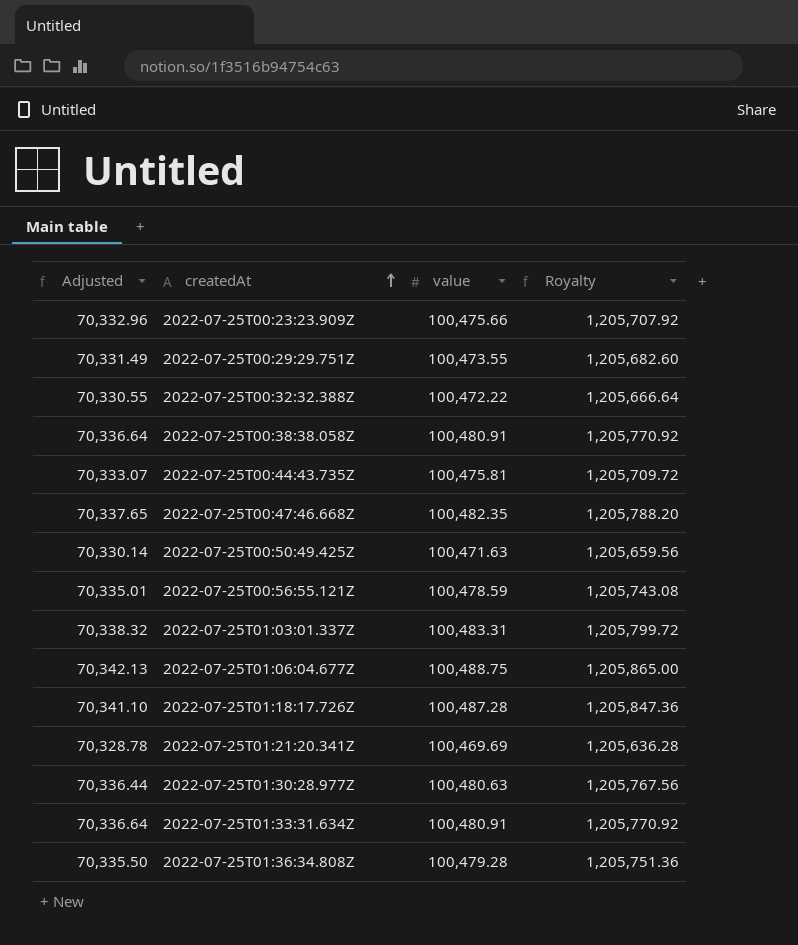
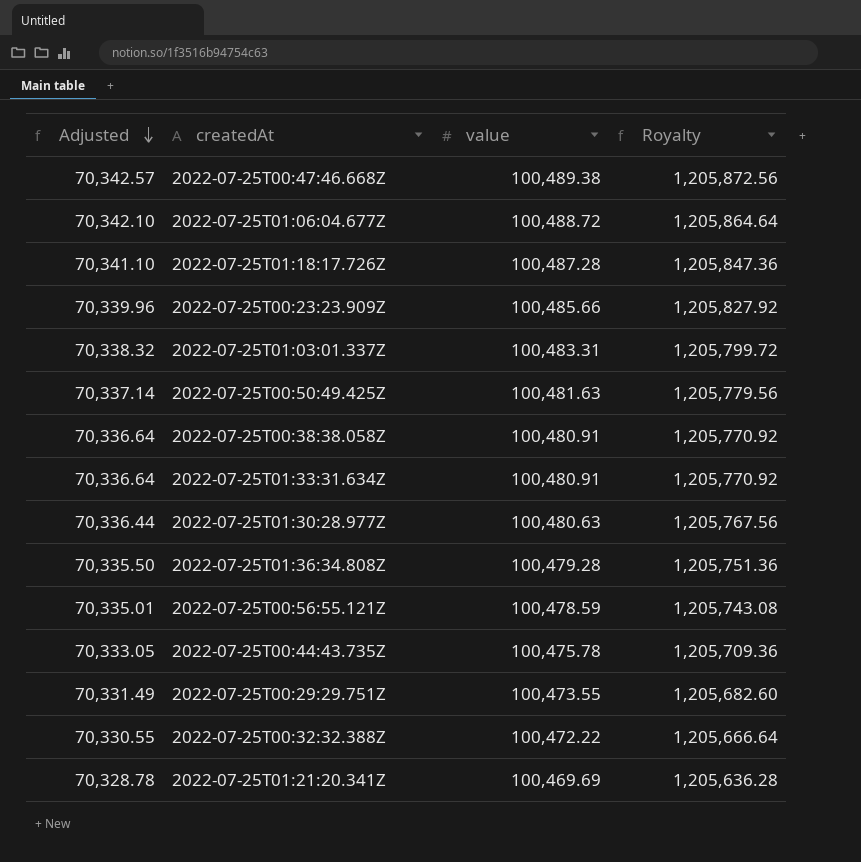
row order: createdAt ascending -> Adjusted descending
2022-07-25T00:47:46.668Z | Adjusted: 70,337.65 -> 70,342.57
2022-07-25T00:47:46.668Z | value: 100,482.35 -> 100,489.38
2022-07-25T00:47:46.668Z | Royalty: 1,205,788.20 -> 1,205,872.56
2022-07-25T01:06:04.677Z | Adjusted: 70,342.13 -> 70,342.10
2022-07-25T01:06:04.677Z | value: 100,488.75 -> 100,488.72
2022-07-25T01:06:04.677Z | Royalty: 1,205,865.00 -> 1,205,864.64
2022-07-25T00:23:23.909Z | Adjusted: 70,332.96 -> 70,339.96
2022-07-25T00:23:23.909Z | value: 100,475.66 -> 100,485.66
2022-07-25T00:23:23.909Z | Royalty: 1,205,707.92 -> 1,205,827.92
2022-07-25T00:50:49.425Z | Adjusted: 70,330.14 -> 70,337.14
2022-07-25T00:50:49.425Z | value: 100,471.63 -> 100,481.63
2022-07-25T00:50:49.425Z | Royalty: 1,205,659.56 -> 1,205,779.56
2022-07-25T00:44:43.735Z | Adjusted: 70,333.07 -> 70,333.05
2022-07-25T00:44:43.735Z | value: 100,475.81 -> 100,475.78
2022-07-25T00:44:43.735Z | Royalty: 1,205,709.72 -> 1,205,709.36

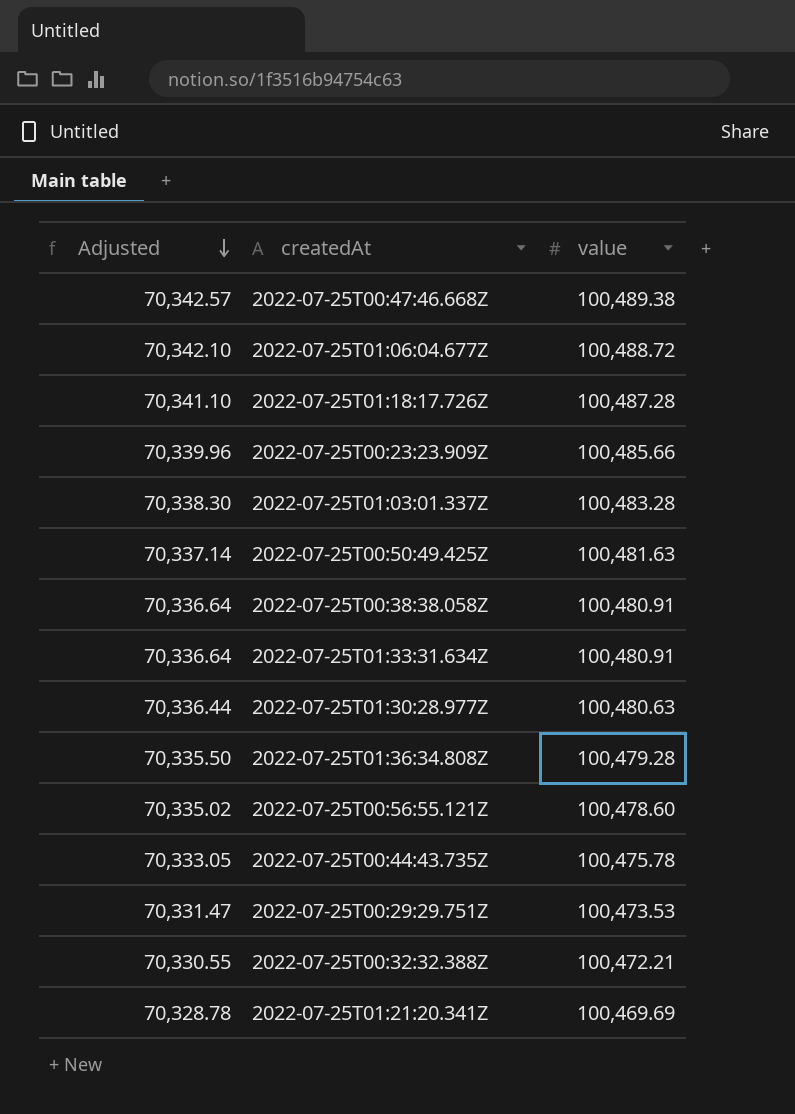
column Royalty | formula: [value] * 12 -> none
2022-07-25T01:03:01.337Z | Adjusted: 70,338.32 -> 70,338.30
2022-07-25T01:03:01.337Z | value: 100,483.31 -> 100,483.28
2022-07-25T00:56:55.121Z | Adjusted: 70,335.01 -> 70,335.02
2022-07-25T00:56:55.121Z | value: 100,478.59 -> 100,478.60
2022-07-25T00:29:29.751Z | Adjusted: 70,331.49 -> 70,331.47
2022-07-25T00:29:29.751Z | value: 100,473.55 -> 100,473.53
2022-07-25T00:32:32.388Z | value: 100,472.22 -> 100,472.21

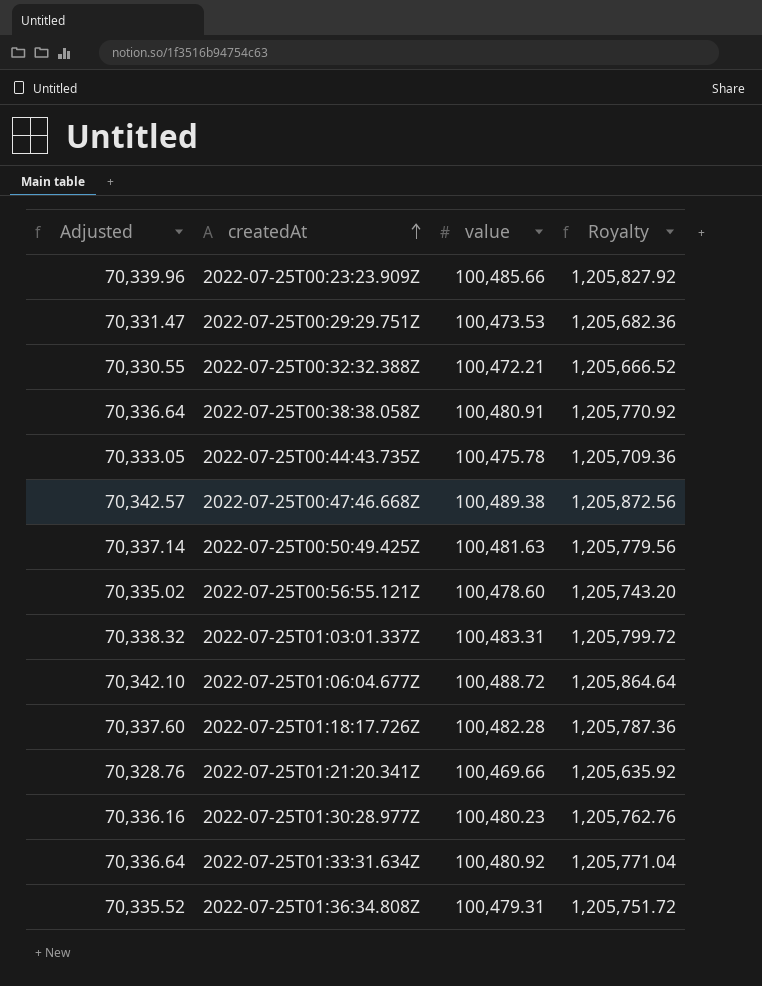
row order: Adjusted descending -> createdAt ascending
column Royalty | formula: none -> [value] * 12
2022-07-25T01:03:01.337Z | Adjusted: 70,338.30 -> 70,338.32
2022-07-25T01:03:01.337Z | value: 100,483.28 -> 100,483.31
2022-07-25T01:18:17.726Z | Adjusted: 70,341.10 -> 70,337.60
2022-07-25T01:18:17.726Z | value: 100,487.28 -> 100,482.28
2022-07-25T01:21:20.341Z | Adjusted: 70,328.78 -> 70,328.76
2022-07-25T01:21:20.341Z | value: 100,469.69 -> 100,469.66
2022-07-25T01:30:28.977Z | Adjusted: 70,336.44 -> 70,336.16
2022-07-25T01:30:28.977Z | value: 100,480.63 -> 100,480.23
2022-07-25T01:33:31.634Z | value: 100,480.91 -> 100,480.92
2022-07-25T01:36:34.808Z | Adjusted: 70,335.50 -> 70,335.52
2022-07-25T01:36:34.808Z | value: 100,479.28 -> 100,479.31

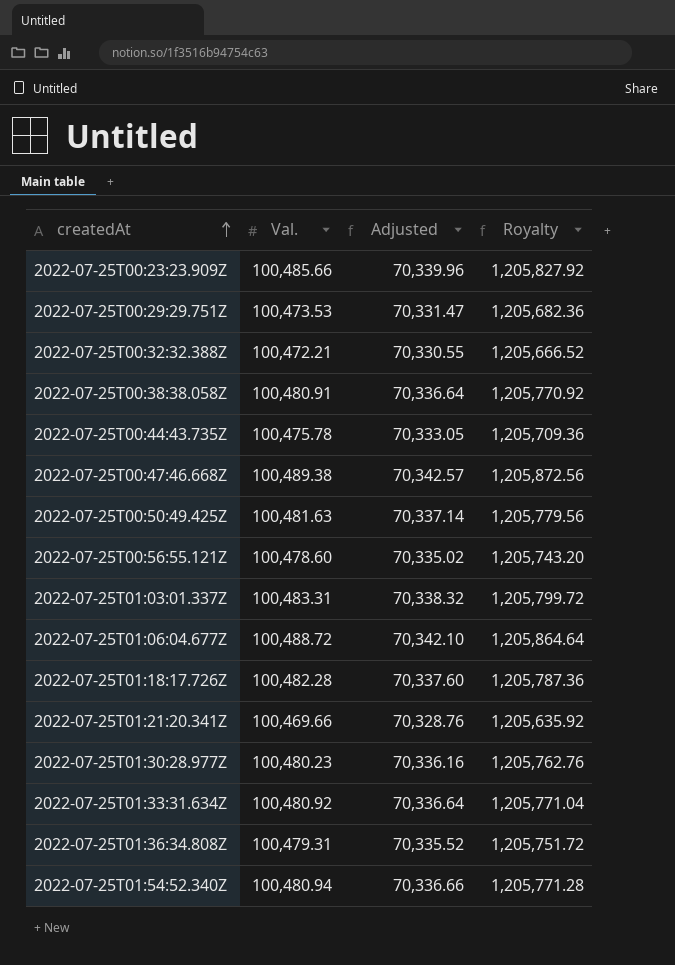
column name: value -> Val.
column Adjusted | position: 1 -> 3
row 2022-07-25T01:54:52.340Z: none -> 100,480.94 | 70,336.66 | 1,205,771.28

